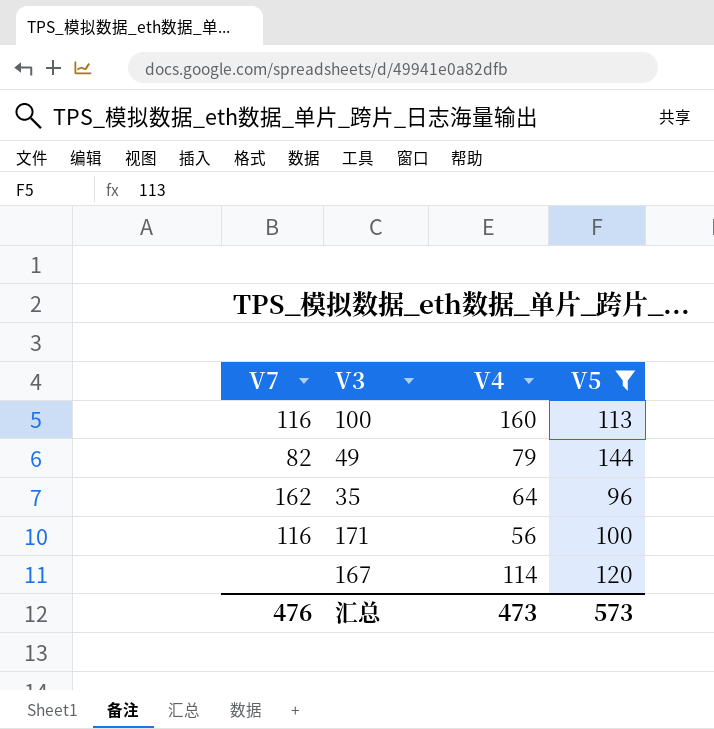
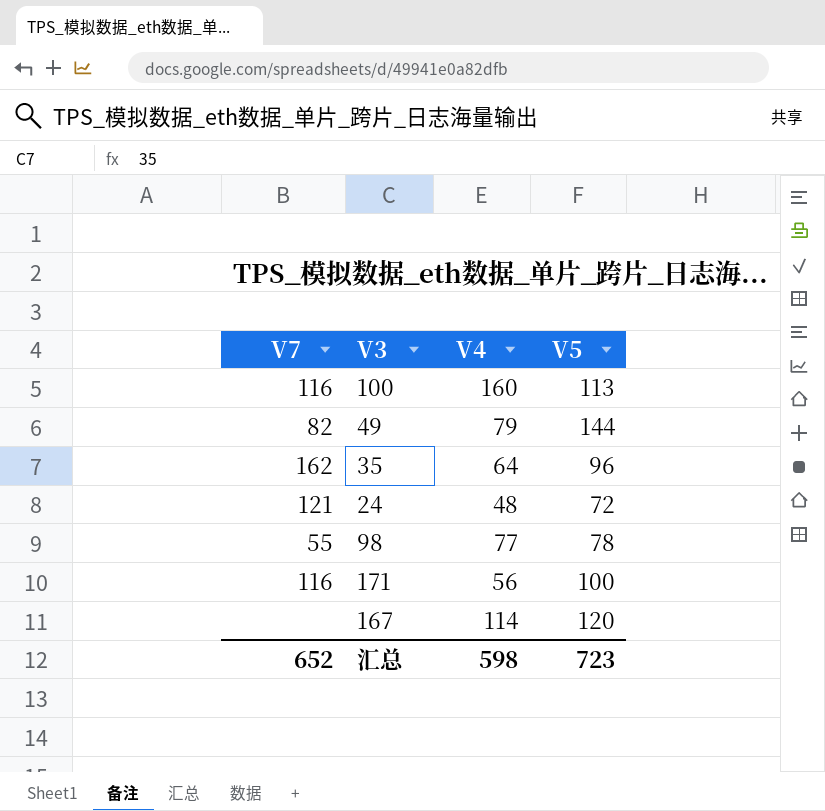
filter: V5 >= 96 -> none
汇总 | V7: 476 -> 652
汇总 | V4: 473 -> 598
汇总 | V5: 573 -> 723

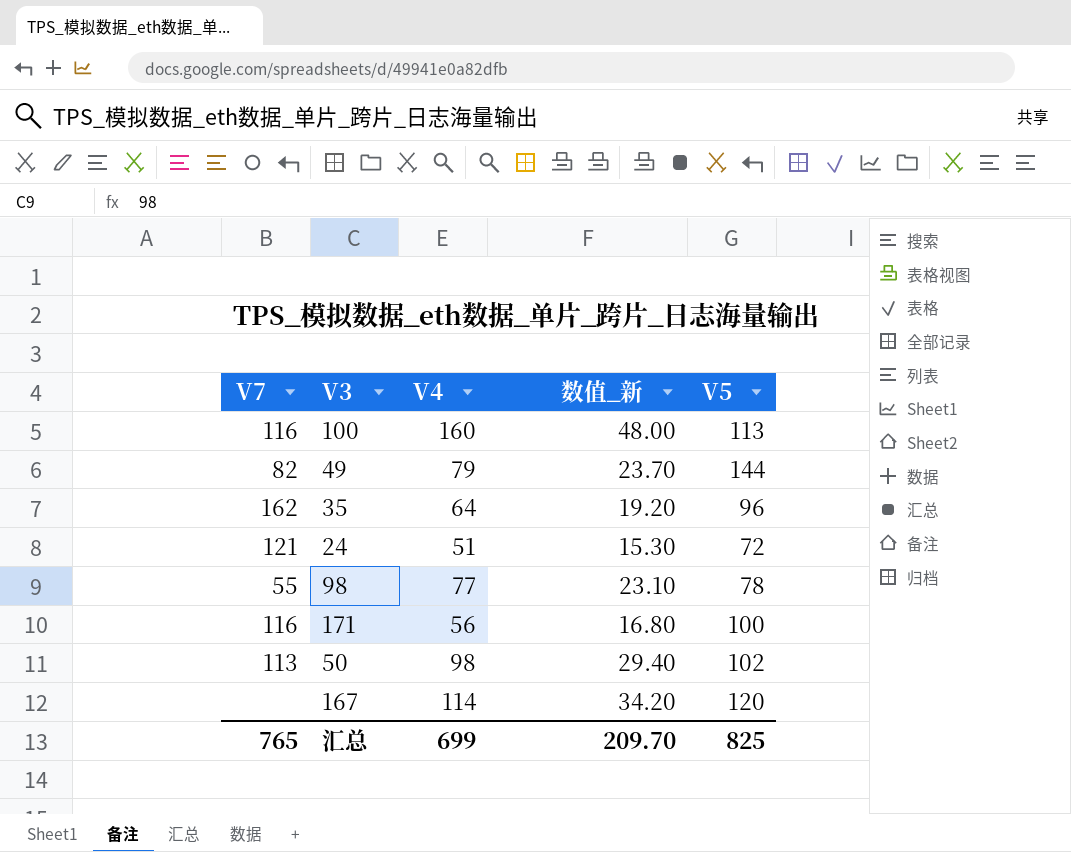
column 数值_新 | formula: none -> [V4] * 0.3
24 | V4: 48 -> 51
row 50: none -> 113 | 98 | 29.40 | 102
汇总 | V7: 652 -> 765
汇总 | V4: 598 -> 699
汇总 | V5: 723 -> 825

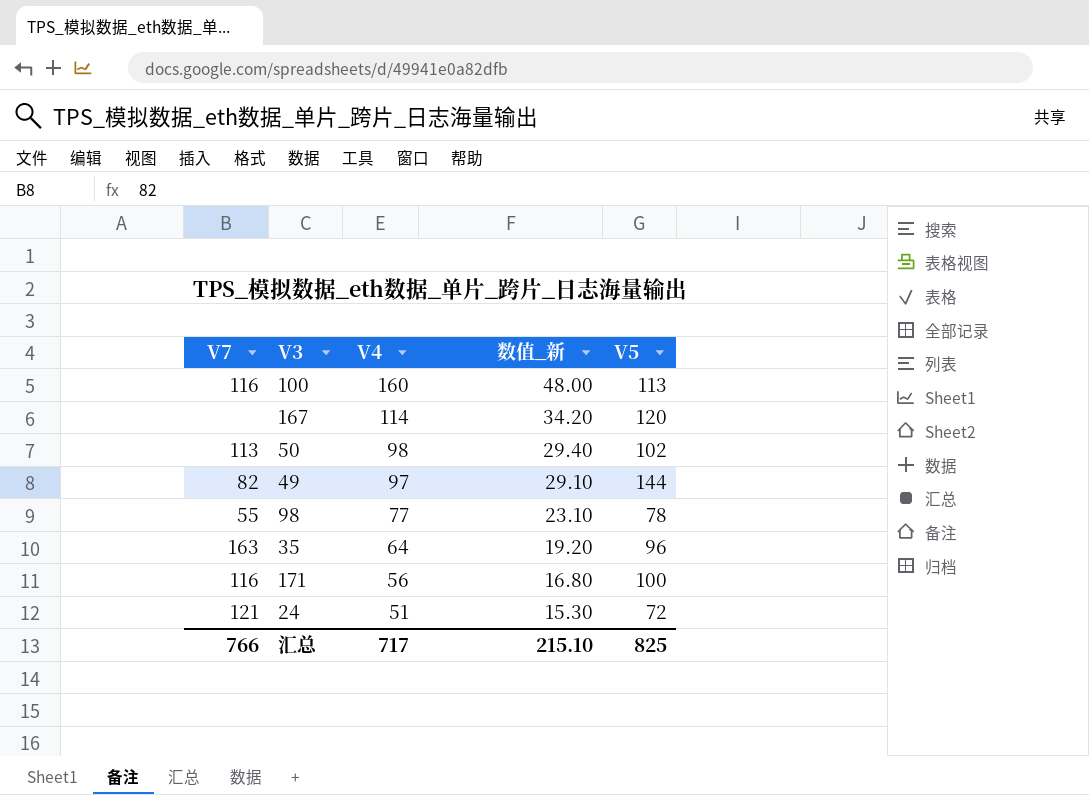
row order: none -> V4 descending
49 | V4: 79 -> 97
49 | 数值_新: 23.70 -> 29.10
35 | V7: 162 -> 163
汇总 | V7: 765 -> 766
汇总 | V4: 699 -> 717
汇总 | 数值_新: 209.70 -> 215.10

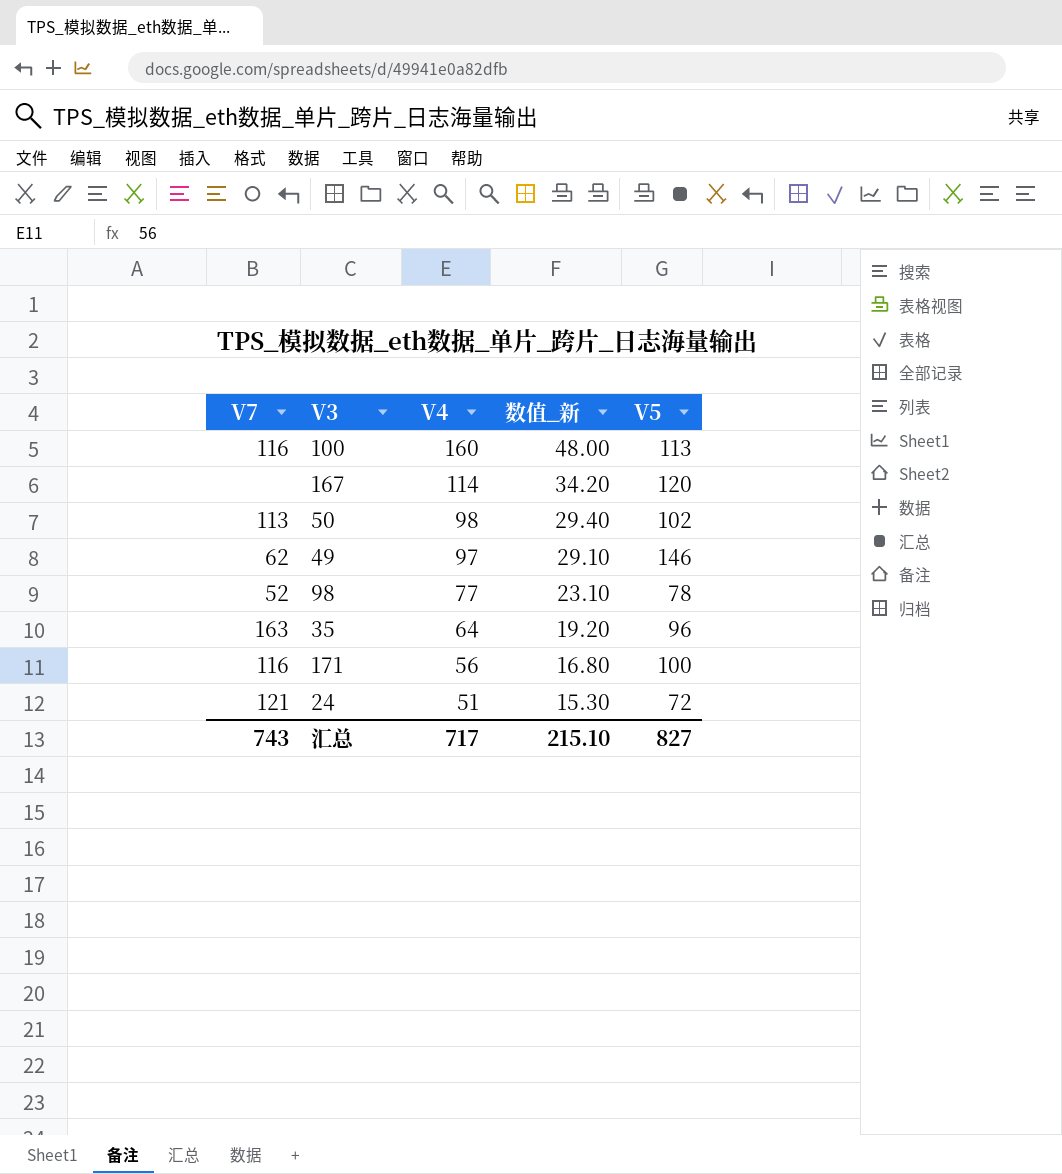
49 | V7: 82 -> 62
49 | V5: 144 -> 146
98 | V7: 55 -> 52
汇总 | V7: 766 -> 743
汇总 | V5: 825 -> 827

